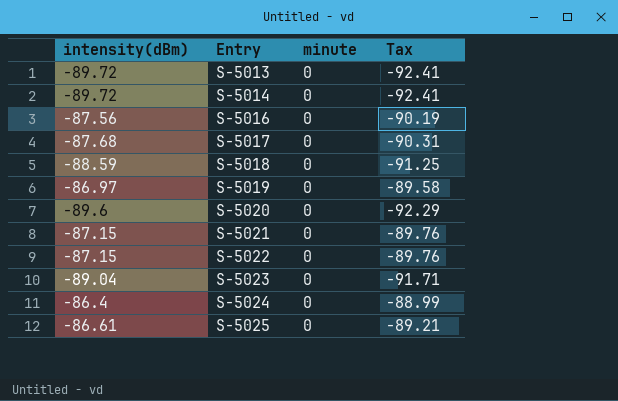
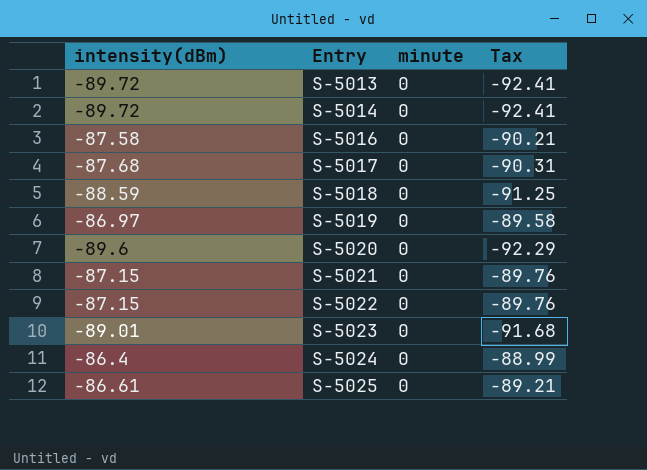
S-5016 | intensity(dBm): -87.56 -> -87.58
S-5016 | Tax: -90.19 -> -90.21
S-5023 | intensity(dBm): -89.04 -> -89.01
S-5023 | Tax: -91.71 -> -91.68

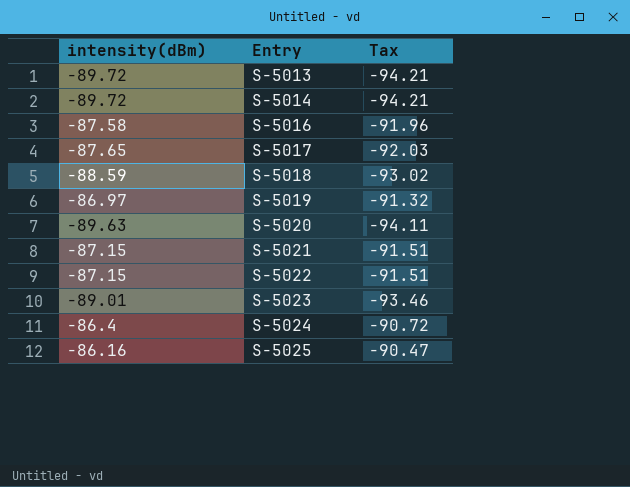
column minute | position: 3 -> none
column Tax | formula: [intensity(dBm)] * 1.03 -> [intensity(dBm)] * 1.05
S-5017 | intensity(dBm): -87.68 -> -87.65
S-5020 | intensity(dBm): -89.6 -> -89.63
S-5025 | intensity(dBm): -86.61 -> -86.16

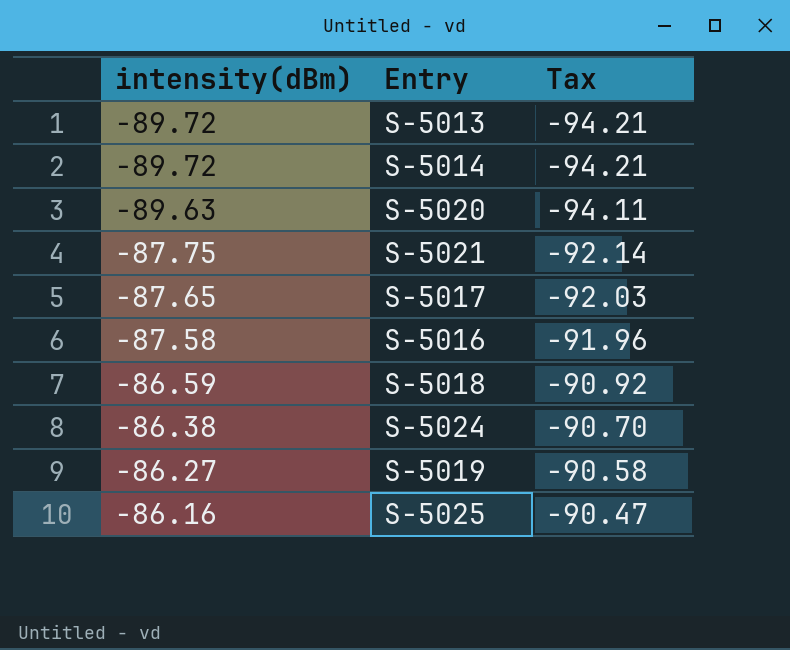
row order: Entry ascending -> intensity(dBm) ascending
row S-5022: -87.15 | -91.51 -> none
row S-5023: -89.01 | -93.46 -> none
S-5021 | intensity(dBm): -87.15 -> -87.75
S-5021 | Tax: -91.51 -> -92.14
S-5018 | intensity(dBm): -88.59 -> -86.59
S-5018 | Tax: -93.02 -> -90.92
S-5024 | intensity(dBm): -86.4 -> -86.38
S-5024 | Tax: -90.72 -> -90.70
S-5019 | intensity(dBm): -86.97 -> -86.27
S-5019 | Tax: -91.32 -> -90.58

